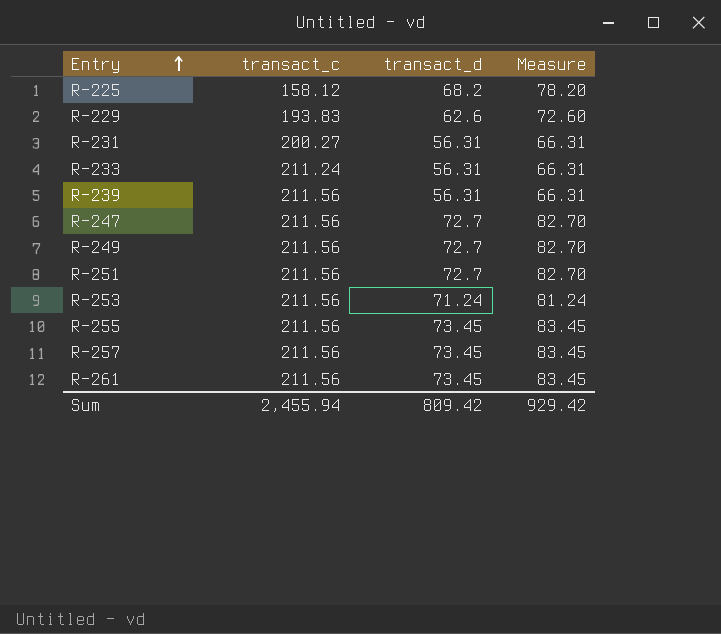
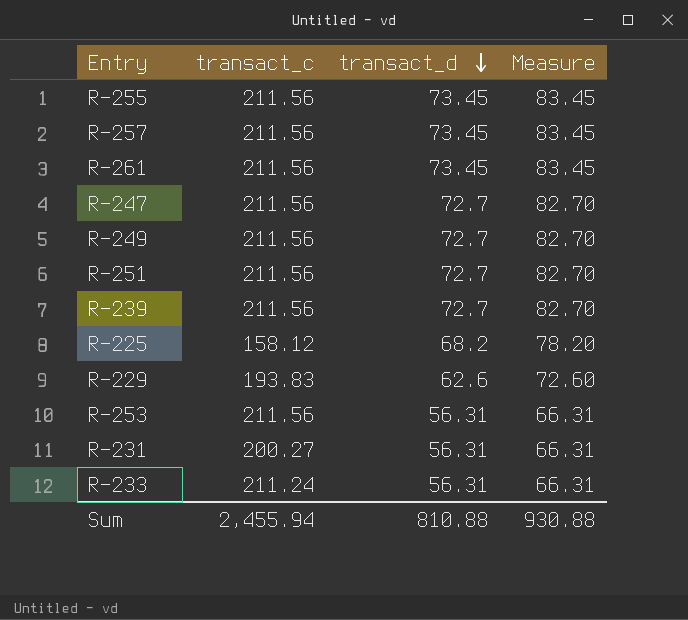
row order: Entry ascending -> transact_d descending
R-239 | transact_d: 56.31 -> 72.7
R-239 | Measure: 66.31 -> 82.70
R-253 | transact_d: 71.24 -> 56.31
R-253 | Measure: 81.24 -> 66.31
Sum | transact_d: 809.42 -> 810.88
Sum | Measure: 929.42 -> 930.88

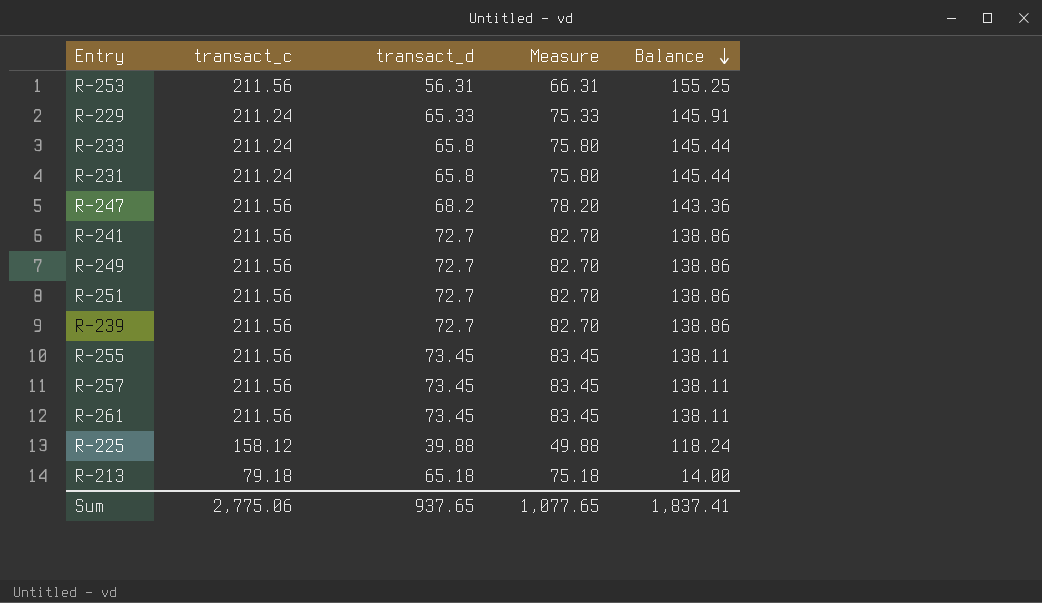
row order: transact_d descending -> Balance descending
column Balance | formula: none -> [transact_c] - [transact_d]
R-229 | transact_c: 193.83 -> 211.24
R-229 | transact_d: 62.6 -> 65.33
R-229 | Measure: 72.60 -> 75.33
R-233 | transact_d: 56.31 -> 65.8
R-233 | Measure: 66.31 -> 75.80
R-231 | transact_c: 200.27 -> 211.24
R-231 | transact_d: 56.31 -> 65.8
R-231 | Measure: 66.31 -> 75.80
R-247 | transact_d: 72.7 -> 68.2
R-247 | Measure: 82.70 -> 78.20
row R-241: none -> 211.56 | 72.7 | 82.70 | 138.86
R-225 | transact_d: 68.2 -> 39.88
R-225 | Measure: 78.20 -> 49.88
row R-213: none -> 79.18 | 65.18 | 75.18 | 14.00
Sum | transact_c: 2,455.94 -> 2,775.06
Sum | transact_d: 810.88 -> 937.65
Sum | Measure: 930.88 -> 1,077.65

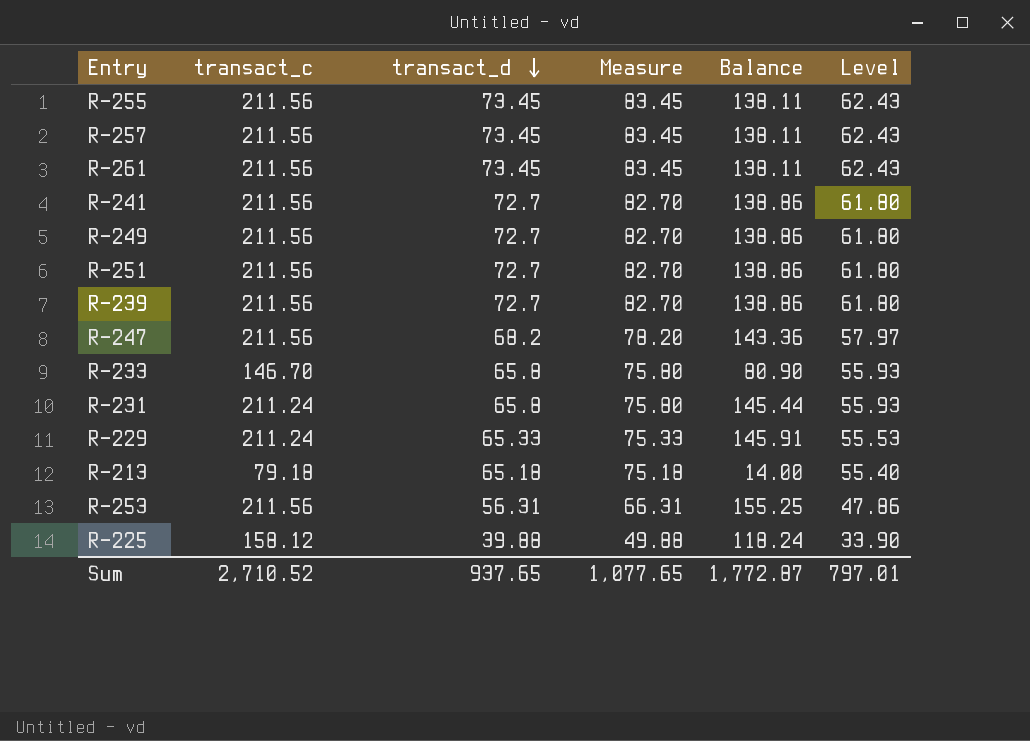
row order: Balance descending -> transact_d descending
column Level | formula: none -> [transact_d] * 0.85
R-233 | transact_c: 211.24 -> 146.70
R-233 | Balance: 145.44 -> 80.90
Sum | transact_c: 2,775.06 -> 2,710.52
Sum | Balance: 1,837.41 -> 1,772.87

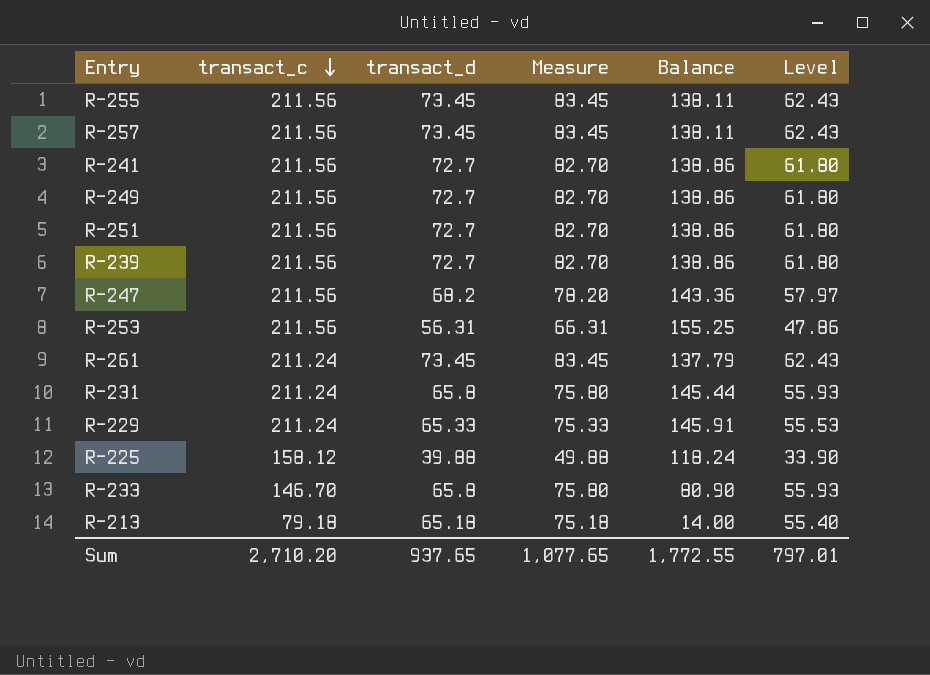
row order: transact_d descending -> transact_c descending
R-261 | transact_c: 211.56 -> 211.24
R-261 | Balance: 138.11 -> 137.79
Sum | transact_c: 2,710.52 -> 2,710.20
Sum | Balance: 1,772.87 -> 1,772.55

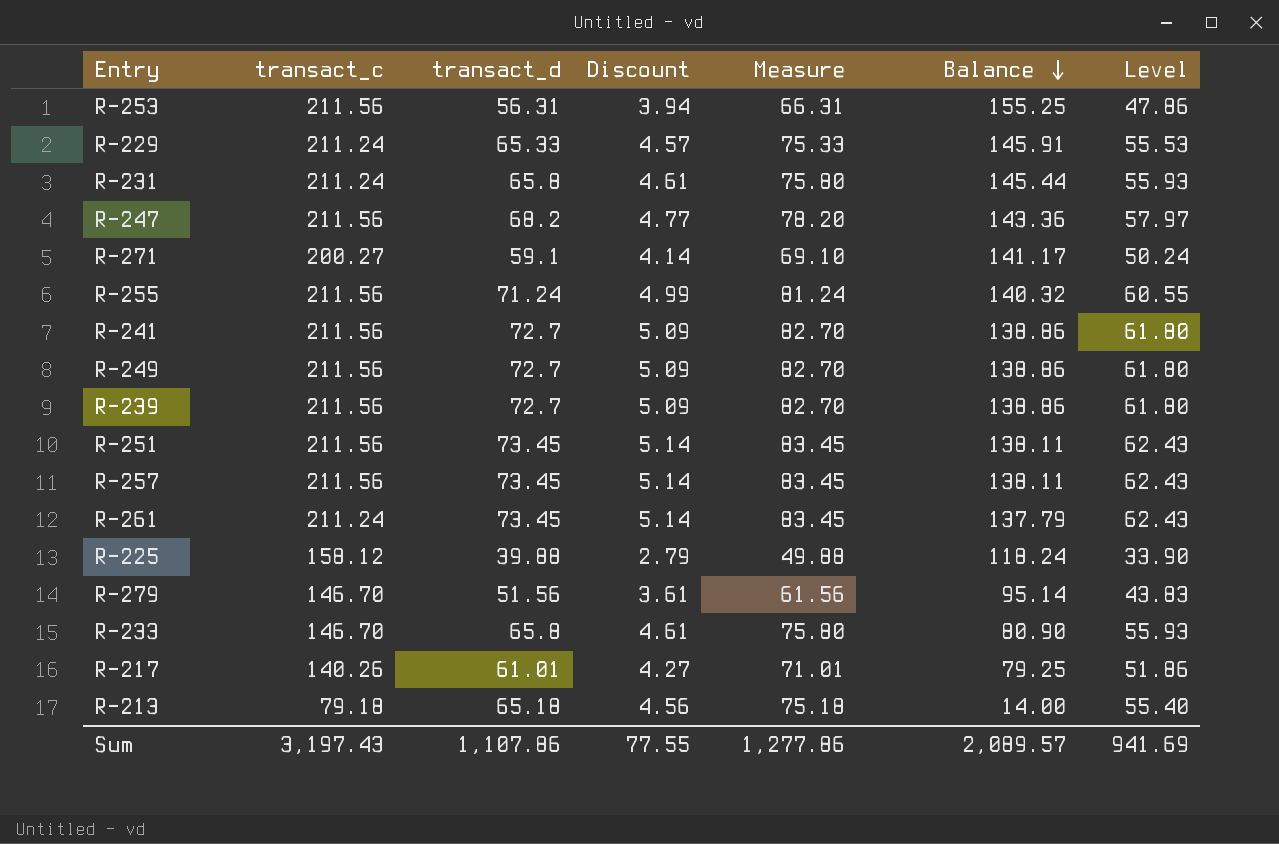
row order: transact_c descending -> Balance descending
column Discount | formula: none -> [transact_d] * 0.07
row R-271: none -> 200.27 | 59.1 | 4.14 | 69.10 | 141.17 | 50.24
R-255 | transact_d: 73.45 -> 71.24
R-255 | Measure: 83.45 -> 81.24
R-255 | Balance: 138.11 -> 140.32
R-255 | Level: 62.43 -> 60.55
R-251 | transact_d: 72.7 -> 73.45
R-251 | Measure: 82.70 -> 83.45
R-251 | Balance: 138.86 -> 138.11
R-251 | Level: 61.80 -> 62.43
row R-279: none -> 146.70 | 51.56 | 3.61 | 61.56 | 95.14 | 43.83
row R-217: none -> 140.26 | 61.01 | 4.27 | 71.01 | 79.25 | 51.86
Sum | transact_c: 2,710.20 -> 3,197.43
Sum | transact_d: 937.65 -> 1,107.86
Sum | Measure: 1,077.65 -> 1,277.86
Sum | Balance: 1,772.55 -> 2,089.57
Sum | Level: 797.01 -> 941.69

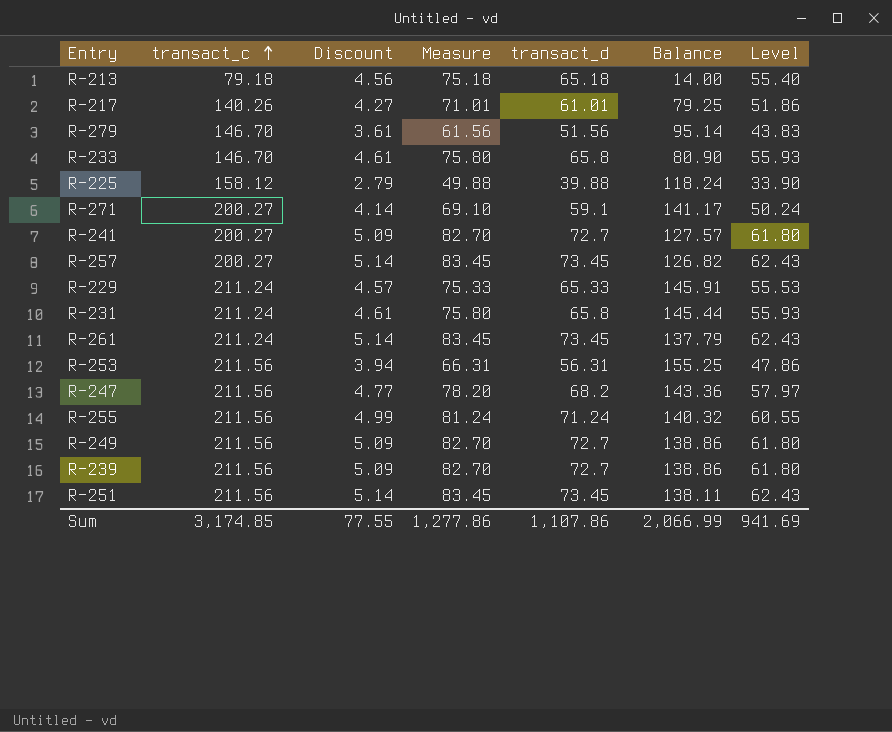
row order: Balance descending -> transact_c ascending
column transact_d | position: 3 -> 5
R-241 | transact_c: 211.56 -> 200.27
R-241 | Balance: 138.86 -> 127.57
R-257 | transact_c: 211.56 -> 200.27
R-257 | Balance: 138.11 -> 126.82
Sum | transact_c: 3,197.43 -> 3,174.85
Sum | Balance: 2,089.57 -> 2,066.99

